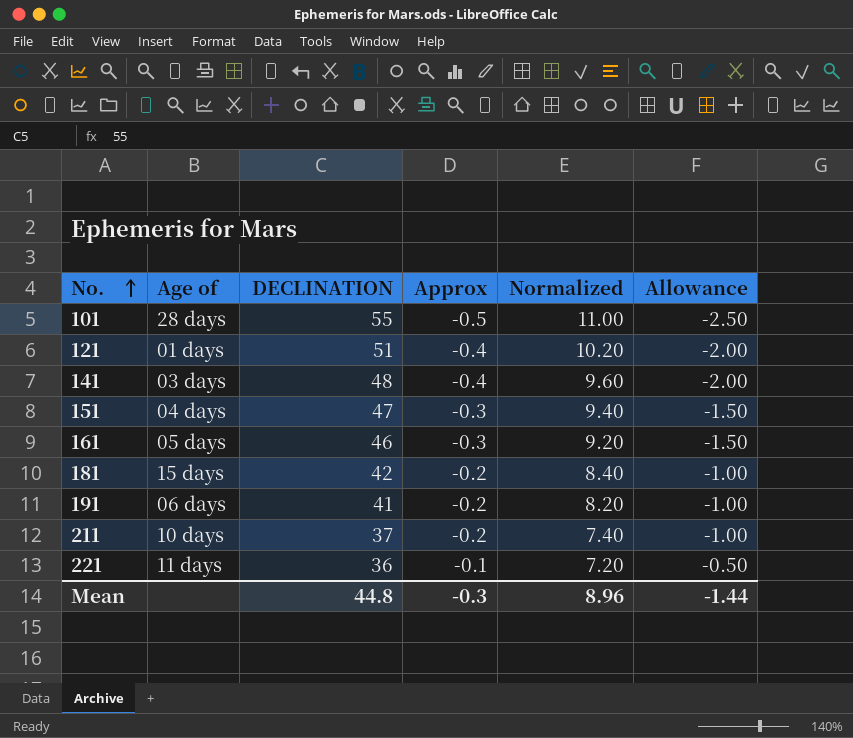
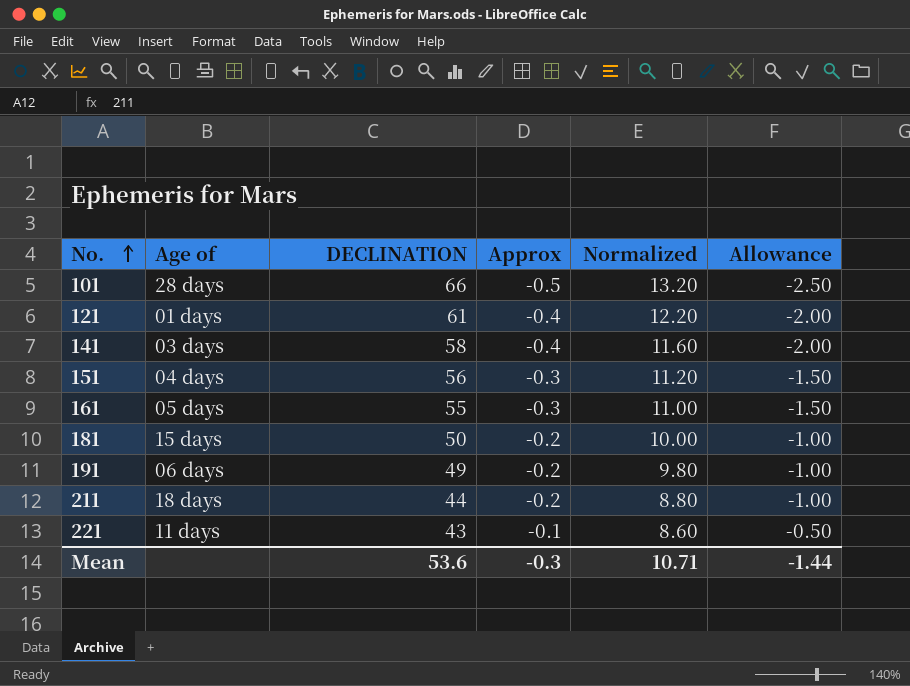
101 | DECLINATION: 55 -> 66
101 | Normalized: 11.00 -> 13.20
121 | DECLINATION: 51 -> 61
121 | Normalized: 10.20 -> 12.20
141 | DECLINATION: 48 -> 58
141 | Normalized: 9.60 -> 11.60
151 | DECLINATION: 47 -> 56
151 | Normalized: 9.40 -> 11.20
161 | DECLINATION: 46 -> 55
161 | Normalized: 9.20 -> 11.00
181 | DECLINATION: 42 -> 50
181 | Normalized: 8.40 -> 10.00
191 | DECLINATION: 41 -> 49
191 | Normalized: 8.20 -> 9.80
211 | Age of: 10 days -> 18 days
211 | DECLINATION: 37 -> 44
211 | Normalized: 7.40 -> 8.80
221 | DECLINATION: 36 -> 43
221 | Normalized: 7.20 -> 8.60
Mean | DECLINATION: 44.8 -> 53.6
Mean | Normalized: 8.96 -> 10.71

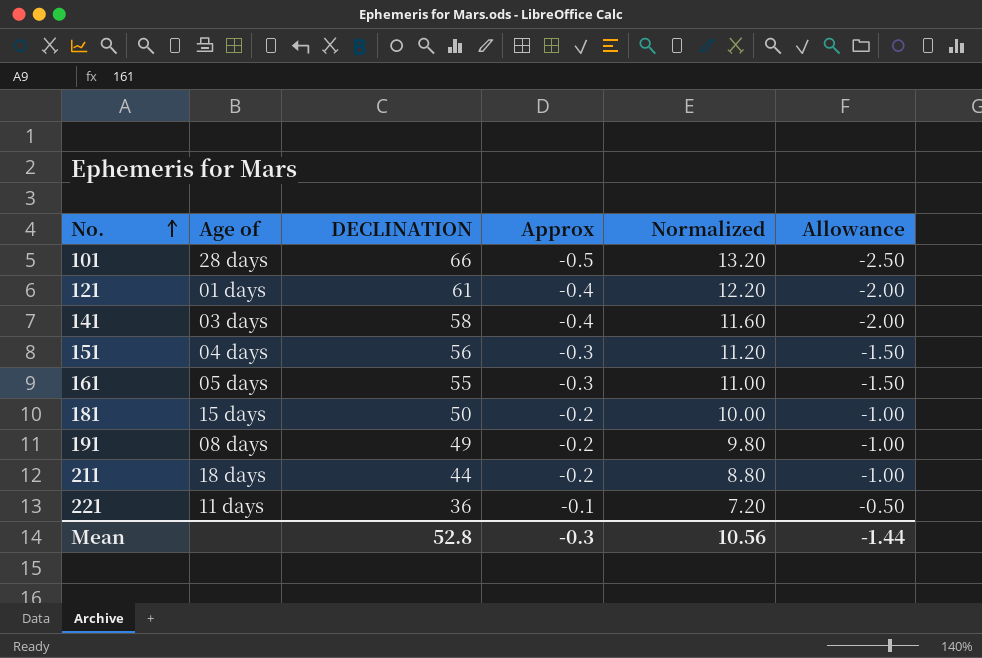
191 | Age of: 06 days -> 08 days
221 | DECLINATION: 43 -> 36
221 | Normalized: 8.60 -> 7.20
Mean | DECLINATION: 53.6 -> 52.8
Mean | Normalized: 10.71 -> 10.56

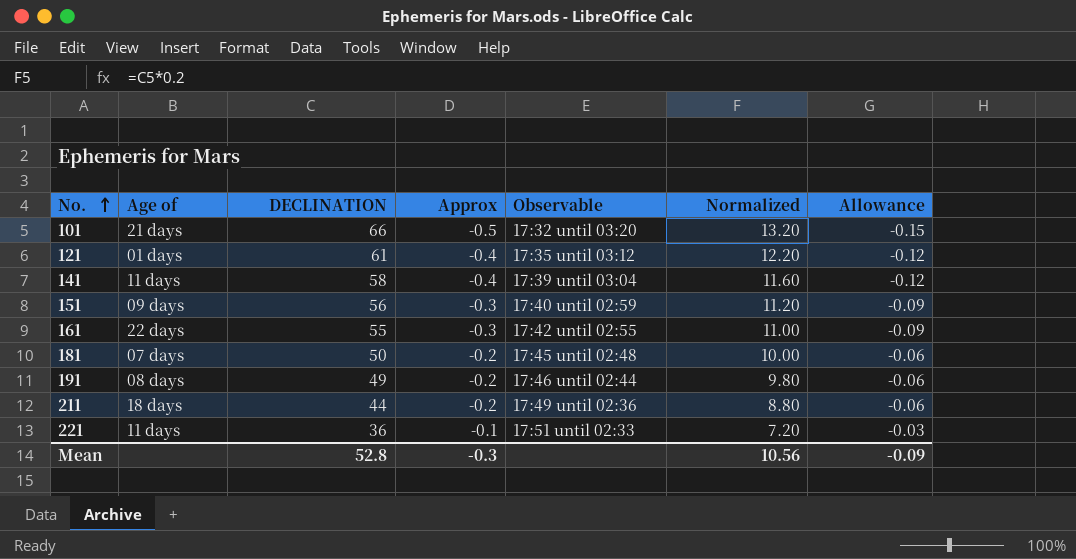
column Observable | position: none -> 5
column Allowance | formula: [Approx] * 5 -> [Approx] * 0.3
101 | Age of: 28 days -> 21 days
141 | Age of: 03 days -> 11 days
151 | Age of: 04 days -> 09 days
161 | Age of: 05 days -> 22 days
181 | Age of: 15 days -> 07 days
Mean | Allowance: -1.44 -> -0.09

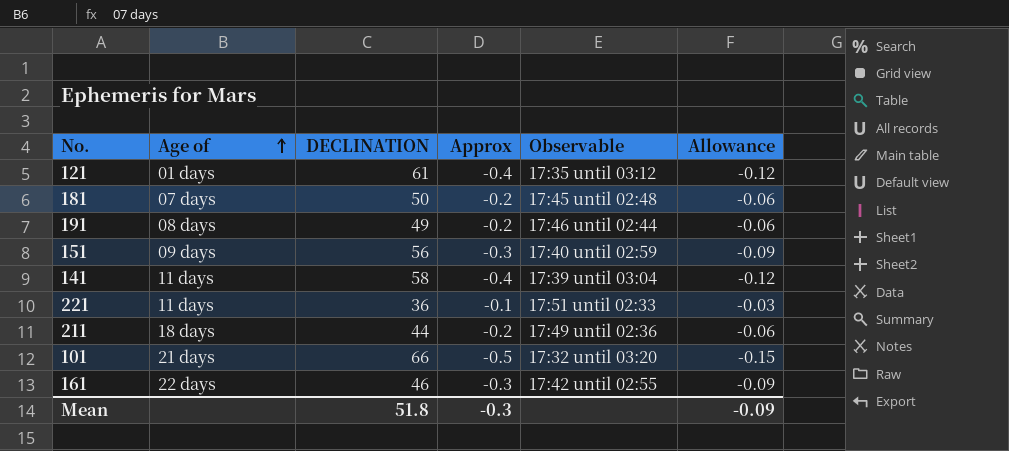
row order: No. ascending -> Age of ascending
column Normalized | formula: [DECLINATION] * 0.2 -> none
161 | DECLINATION: 55 -> 46
Mean | DECLINATION: 52.8 -> 51.8

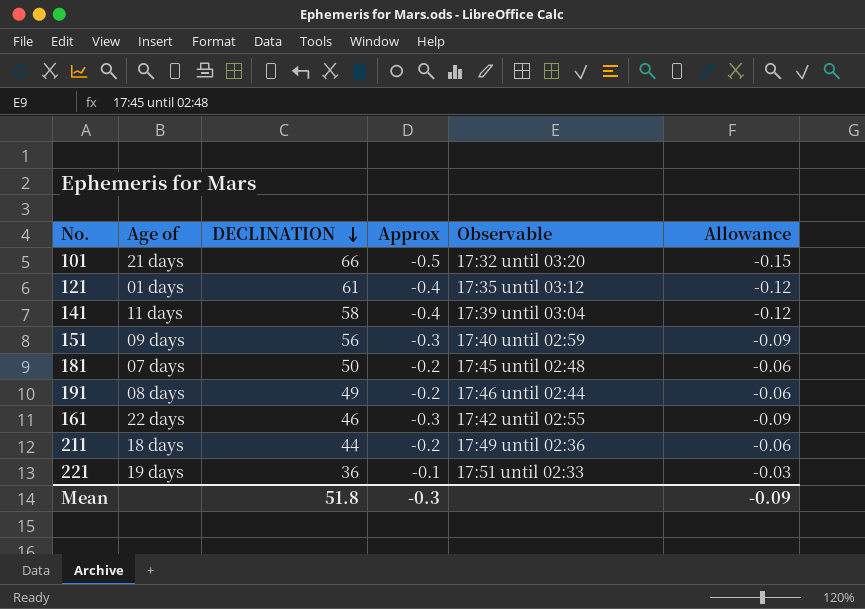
row order: Age of ascending -> DECLINATION descending
221 | Age of: 11 days -> 19 days

